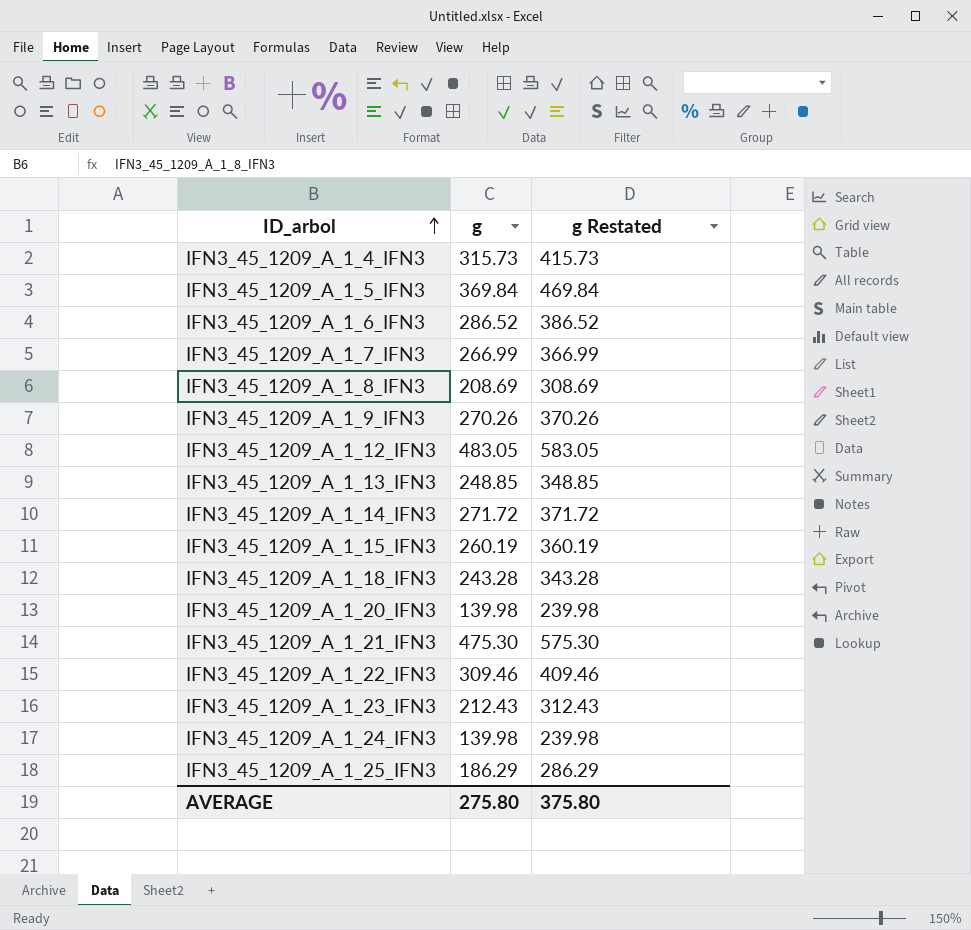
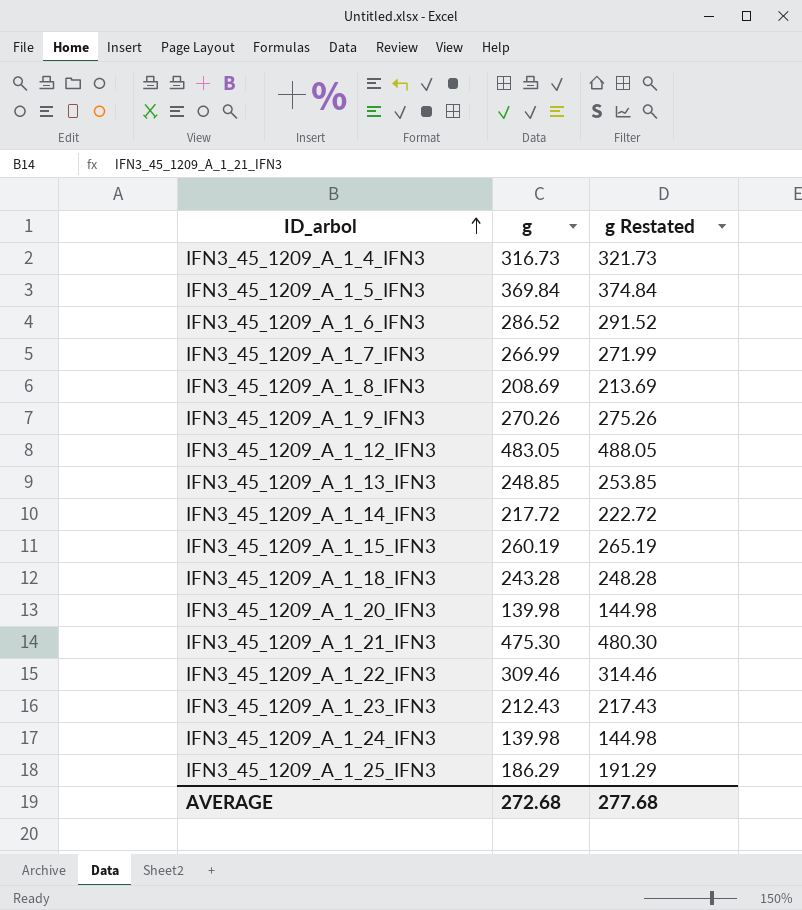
column g Restated | formula: [g] + 100 -> [g] + 5
IFN3_45_1209_A_1_4_IFN3 | g: 315.73 -> 316.73
IFN3_45_1209_A_1_14_IFN3 | g: 271.72 -> 217.72
AVERAGE | g: 275.80 -> 272.68
AVERAGE | g Restated: 375.80 -> 277.68

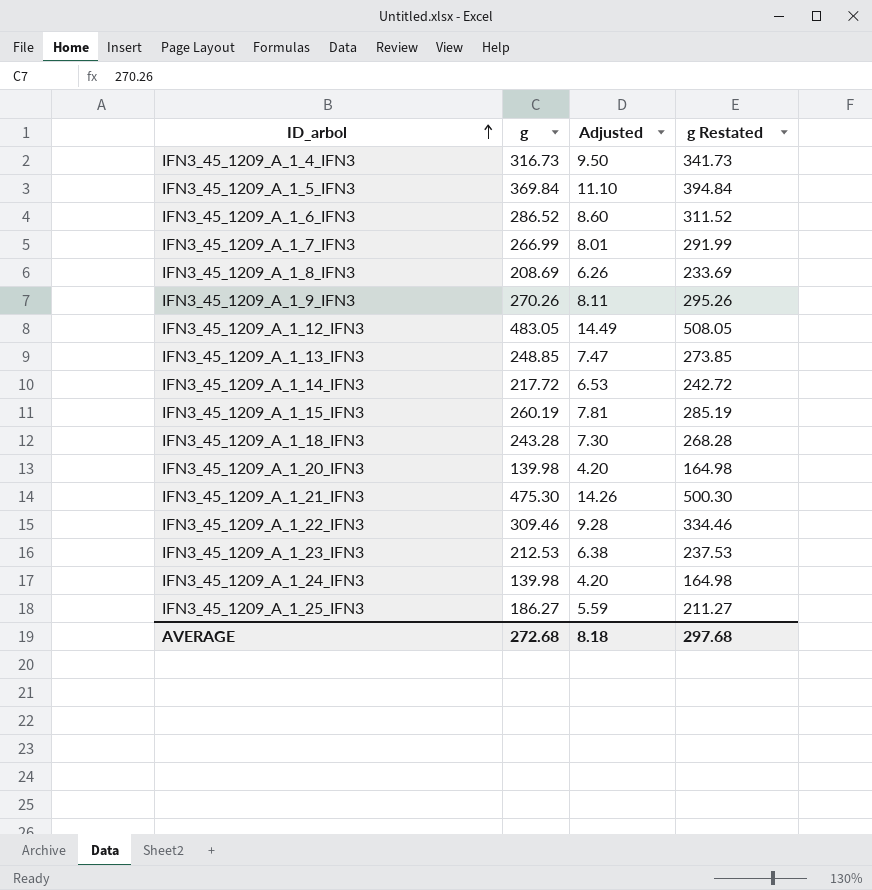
column Adjusted | formula: none -> [g] * 0.03
column g Restated | formula: [g] + 5 -> [g] + 25
IFN3_45_1209_A_1_23_IFN3 | g: 212.43 -> 212.53
IFN3_45_1209_A_1_25_IFN3 | g: 186.29 -> 186.27
AVERAGE | g Restated: 277.68 -> 297.68

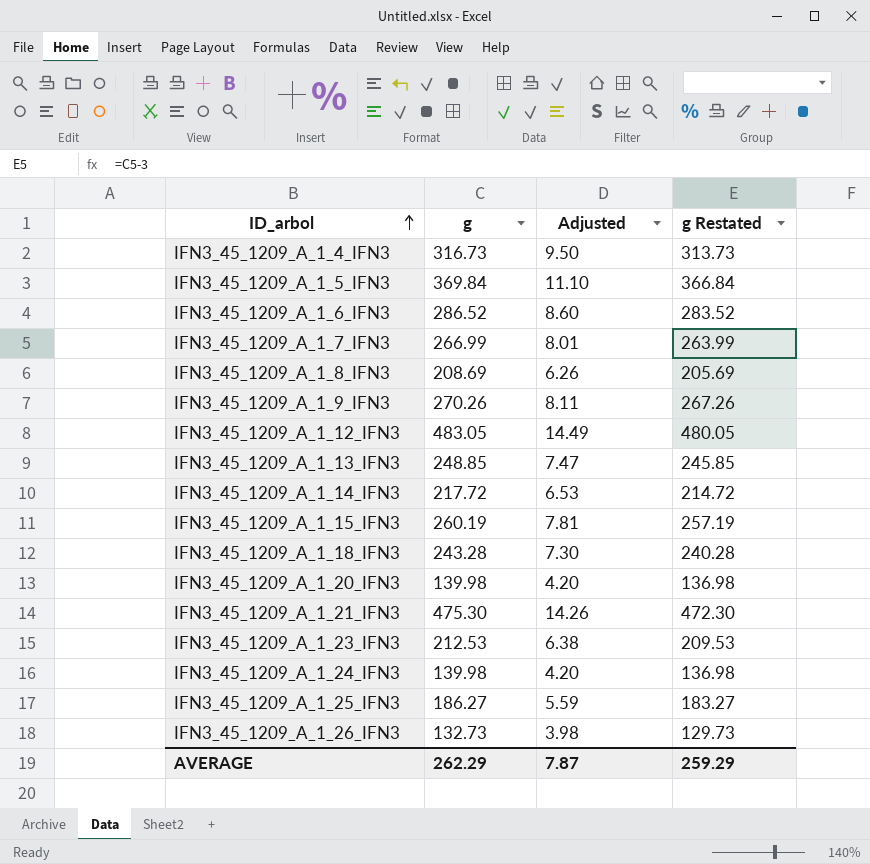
column g Restated | formula: [g] + 25 -> [g] - 3
row IFN3_45_1209_A_1_22_IFN3: 309.46 | 9.28 | 334.46 -> none
row IFN3_45_1209_A_1_26_IFN3: none -> 132.73 | 3.98 | 129.73
AVERAGE | g: 272.68 -> 262.29
AVERAGE | Adjusted: 8.18 -> 7.87
AVERAGE | g Restated: 297.68 -> 259.29

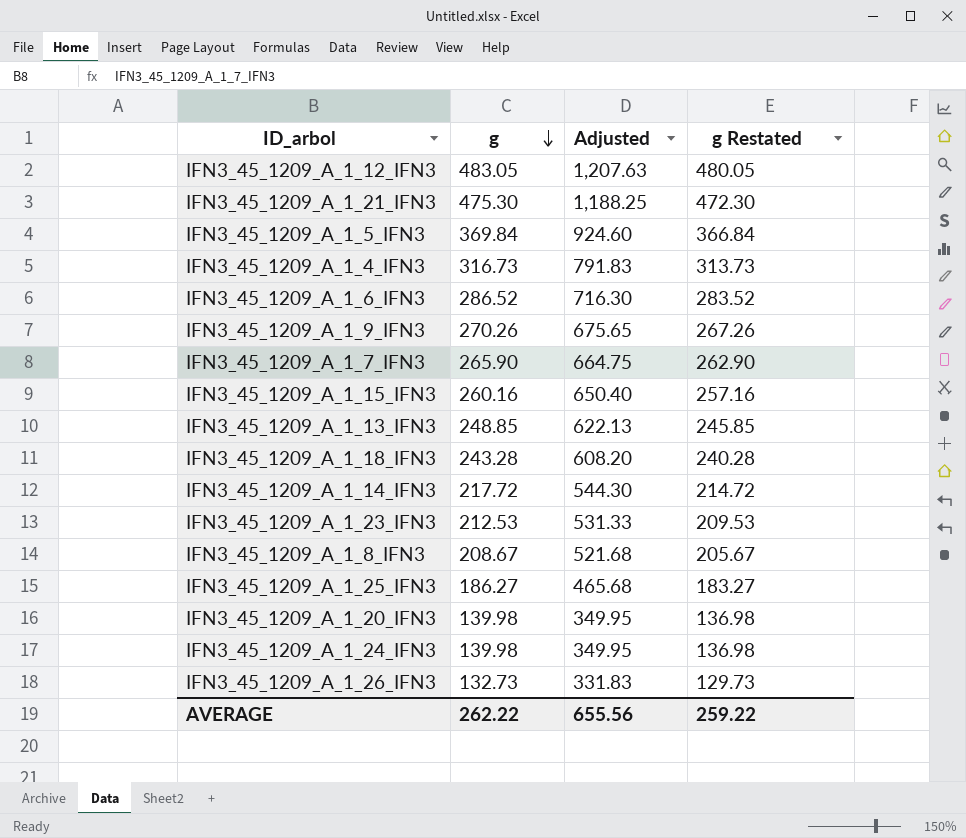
row order: ID_arbol ascending -> g descending
column Adjusted | formula: [g] * 0.03 -> [g] * 2.5
IFN3_45_1209_A_1_7_IFN3 | g: 266.99 -> 265.90
IFN3_45_1209_A_1_7_IFN3 | g Restated: 263.99 -> 262.90
IFN3_45_1209_A_1_15_IFN3 | g: 260.19 -> 260.16
IFN3_45_1209_A_1_15_IFN3 | g Restated: 257.19 -> 257.16
IFN3_45_1209_A_1_8_IFN3 | g: 208.69 -> 208.67
IFN3_45_1209_A_1_8_IFN3 | g Restated: 205.69 -> 205.67
AVERAGE | g: 262.29 -> 262.22
AVERAGE | Adjusted: 7.87 -> 655.56
AVERAGE | g Restated: 259.29 -> 259.22

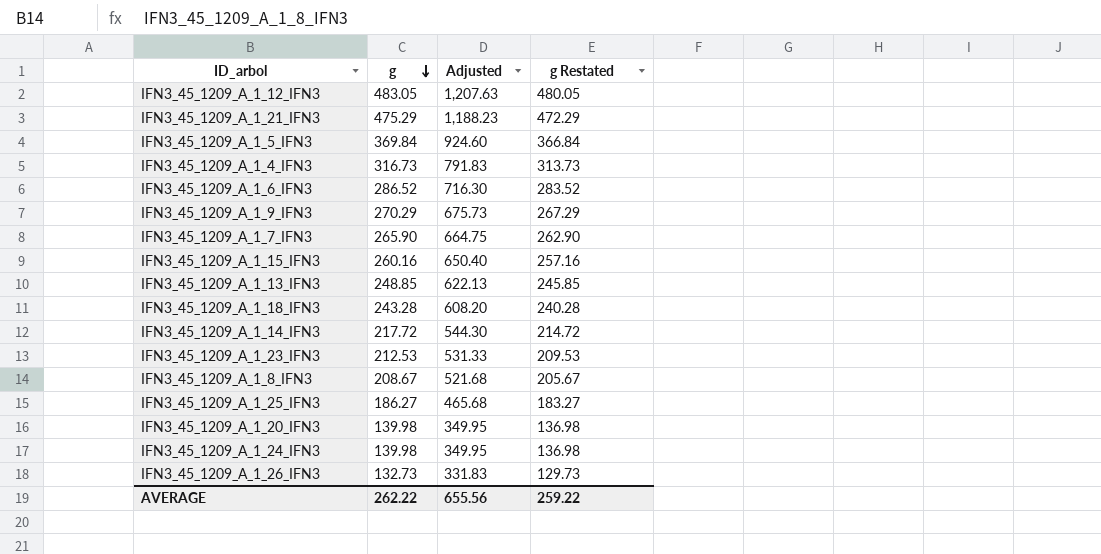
IFN3_45_1209_A_1_21_IFN3 | g: 475.30 -> 475.29
IFN3_45_1209_A_1_21_IFN3 | Adjusted: 1,188.25 -> 1,188.23
IFN3_45_1209_A_1_21_IFN3 | g Restated: 472.30 -> 472.29
IFN3_45_1209_A_1_9_IFN3 | g: 270.26 -> 270.29
IFN3_45_1209_A_1_9_IFN3 | Adjusted: 675.65 -> 675.73
IFN3_45_1209_A_1_9_IFN3 | g Restated: 267.26 -> 267.29

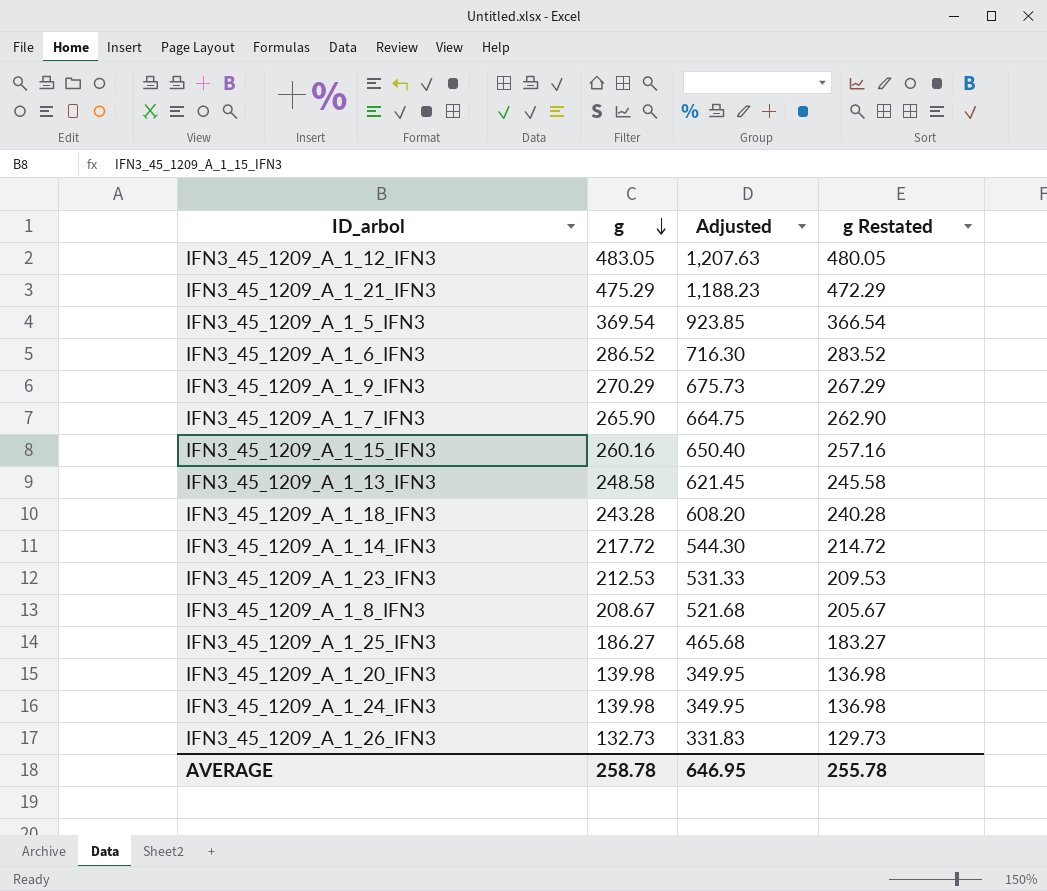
row IFN3_45_1209_A_1_4_IFN3: 316.73 | 791.83 | 313.73 -> none
IFN3_45_1209_A_1_5_IFN3 | g: 369.84 -> 369.54
IFN3_45_1209_A_1_5_IFN3 | Adjusted: 924.60 -> 923.85
IFN3_45_1209_A_1_5_IFN3 | g Restated: 366.84 -> 366.54
IFN3_45_1209_A_1_13_IFN3 | g: 248.85 -> 248.58
IFN3_45_1209_A_1_13_IFN3 | Adjusted: 622.13 -> 621.45
IFN3_45_1209_A_1_13_IFN3 | g Restated: 245.85 -> 245.58
AVERAGE | g: 262.22 -> 258.78
AVERAGE | Adjusted: 655.56 -> 646.95
AVERAGE | g Restated: 259.22 -> 255.78

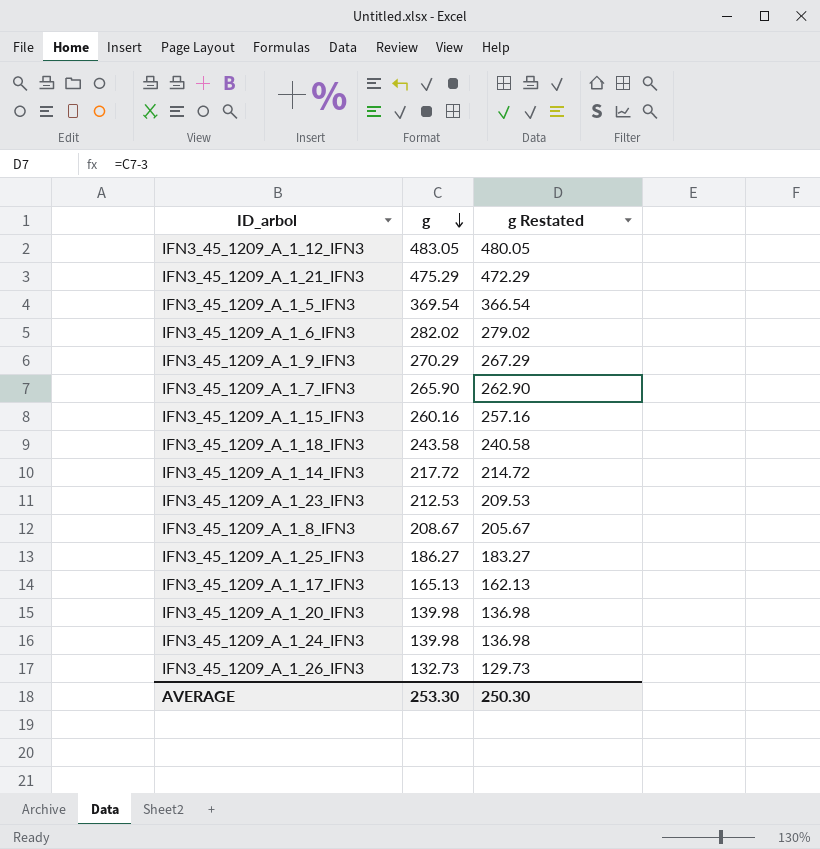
column Adjusted | formula: [g] * 2.5 -> none
row IFN3_45_1209_A_1_13_IFN3: 248.58 | 621.45 | 245.58 -> none
IFN3_45_1209_A_1_6_IFN3 | g: 286.52 -> 282.02
IFN3_45_1209_A_1_6_IFN3 | g Restated: 283.52 -> 279.02
IFN3_45_1209_A_1_18_IFN3 | g: 243.28 -> 243.58
IFN3_45_1209_A_1_18_IFN3 | g Restated: 240.28 -> 240.58
row IFN3_45_1209_A_1_17_IFN3: none -> 165.13 | 162.13
AVERAGE | g: 258.78 -> 253.30
AVERAGE | g Restated: 255.78 -> 250.30

